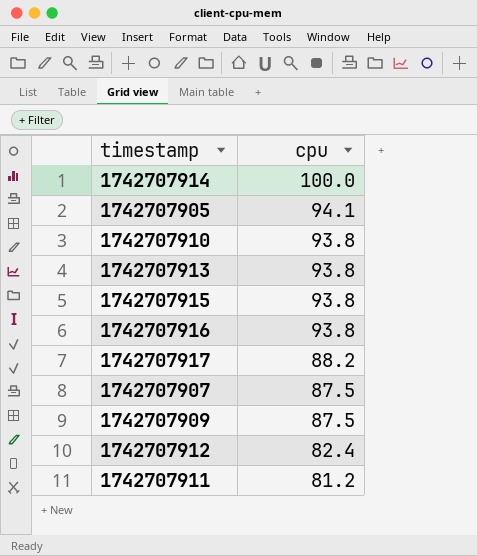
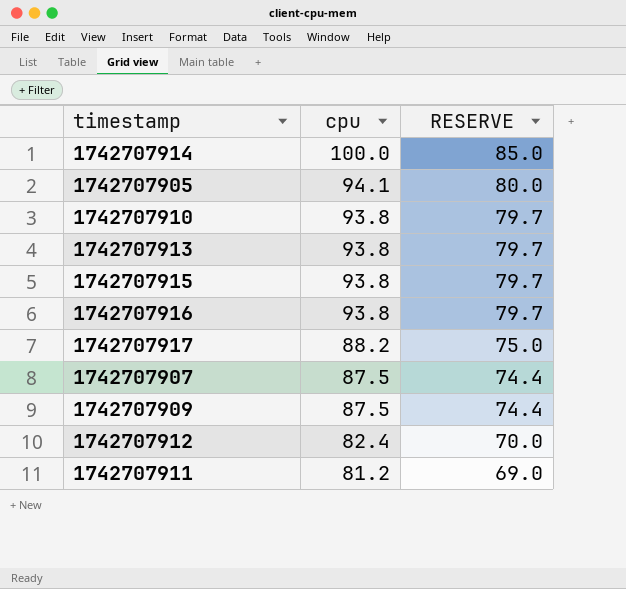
column RESERVE | formula: none -> [cpu] * 0.85

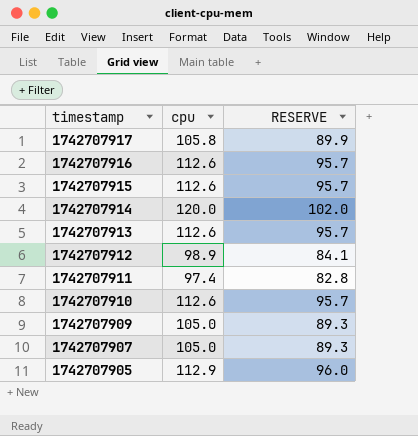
row order: cpu descending -> timestamp descending
1742707917 | cpu: 88.2 -> 105.8
1742707917 | RESERVE: 75.0 -> 89.9
1742707916 | cpu: 93.8 -> 112.6
1742707916 | RESERVE: 79.7 -> 95.7
1742707915 | cpu: 93.8 -> 112.6
1742707915 | RESERVE: 79.7 -> 95.7
1742707914 | cpu: 100.0 -> 120.0
1742707914 | RESERVE: 85.0 -> 102.0
1742707913 | cpu: 93.8 -> 112.6
1742707913 | RESERVE: 79.7 -> 95.7
1742707912 | cpu: 82.4 -> 98.9
1742707912 | RESERVE: 70.0 -> 84.1
1742707911 | cpu: 81.2 -> 97.4
1742707911 | RESERVE: 69.0 -> 82.8
1742707910 | cpu: 93.8 -> 112.6
1742707910 | RESERVE: 79.7 -> 95.7
1742707909 | cpu: 87.5 -> 105.0
1742707909 | RESERVE: 74.4 -> 89.3
1742707907 | cpu: 87.5 -> 105.0
1742707907 | RESERVE: 74.4 -> 89.3
1742707905 | cpu: 94.1 -> 112.9
1742707905 | RESERVE: 80.0 -> 96.0

